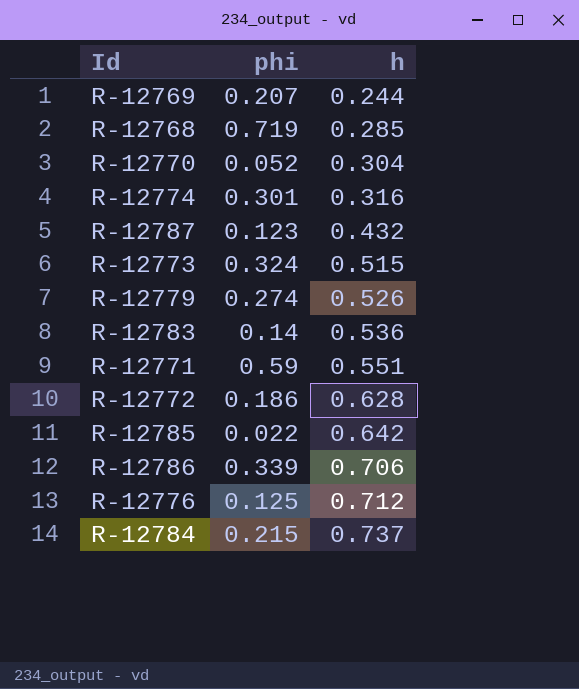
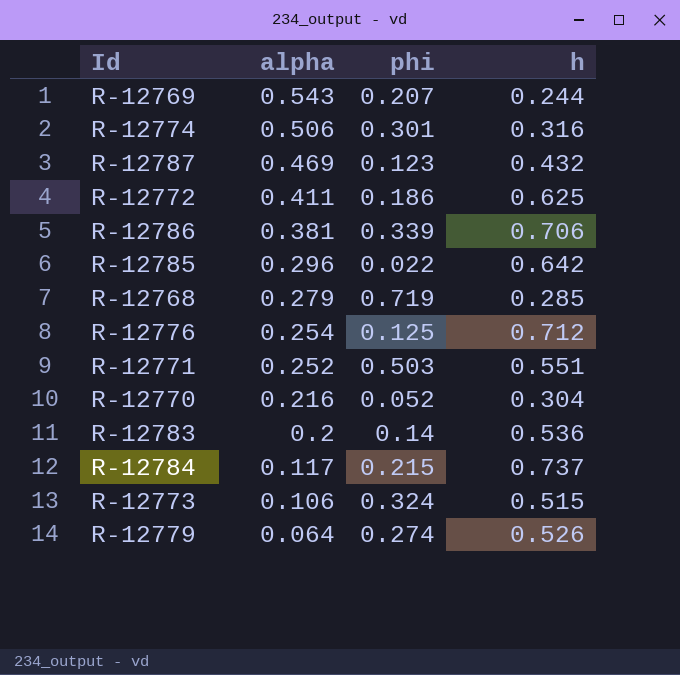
row order: h ascending -> alpha descending
column alpha | position: none -> 2
R-12772 | h: 0.628 -> 0.625
R-12771 | phi: 0.59 -> 0.503

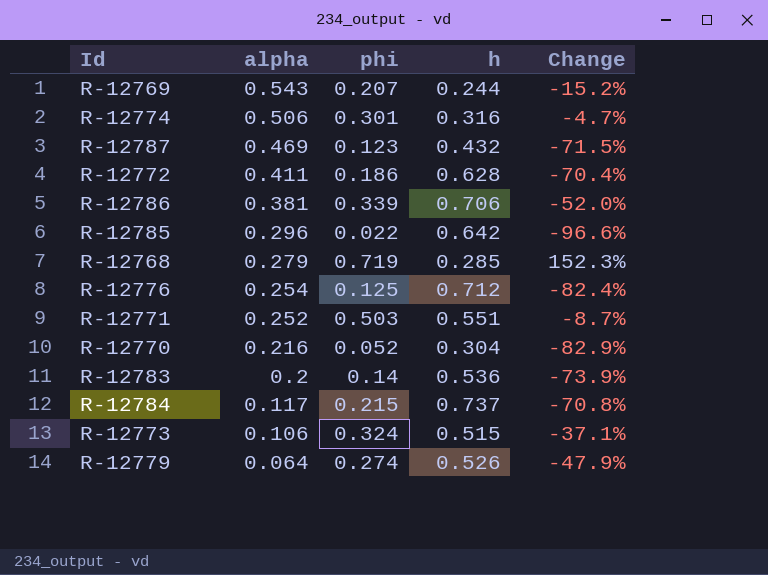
column Change | formula: none -> ([phi] - [h]) / [h]
R-12772 | h: 0.625 -> 0.628

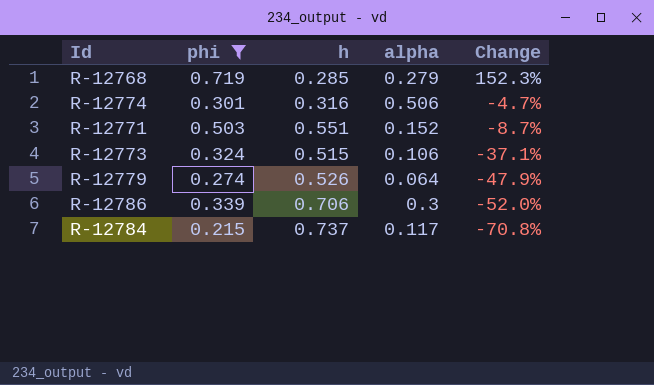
filter: none -> phi >= 0.215
row order: alpha descending -> Change descending
column alpha | position: 2 -> 4
R-12771 | alpha: 0.252 -> 0.152
R-12786 | alpha: 0.381 -> 0.3

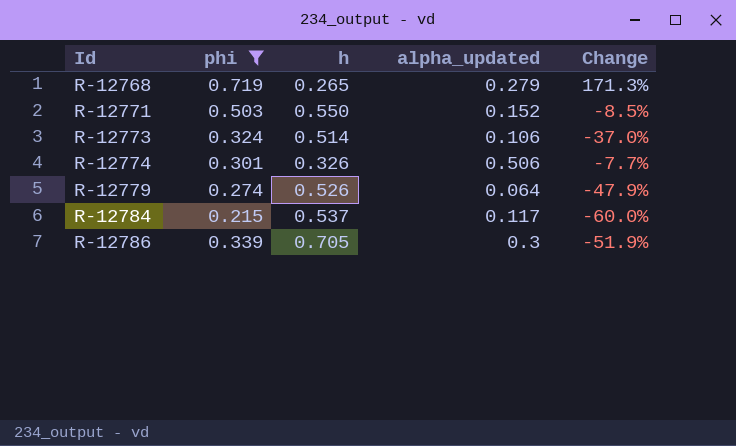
row order: Change descending -> Id ascending
column name: alpha -> alpha_updated
R-12768 | h: 0.285 -> 0.265
R-12768 | Change: 152.3% -> 171.3%
R-12771 | h: 0.551 -> 0.550
R-12771 | Change: -8.7% -> -8.5%
R-12773 | h: 0.515 -> 0.514
R-12773 | Change: -37.1% -> -37.0%
R-12774 | h: 0.316 -> 0.326
R-12774 | Change: -4.7% -> -7.7%
R-12784 | h: 0.737 -> 0.537
R-12784 | Change: -70.8% -> -60.0%
R-12786 | h: 0.706 -> 0.705
R-12786 | Change: -52.0% -> -51.9%

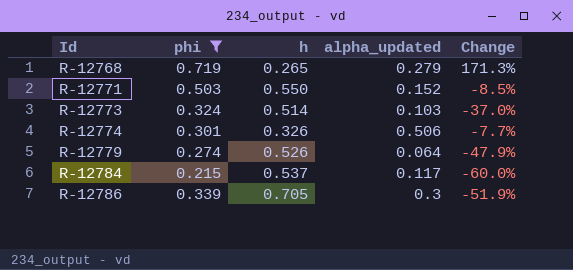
R-12773 | alpha_updated: 0.106 -> 0.103

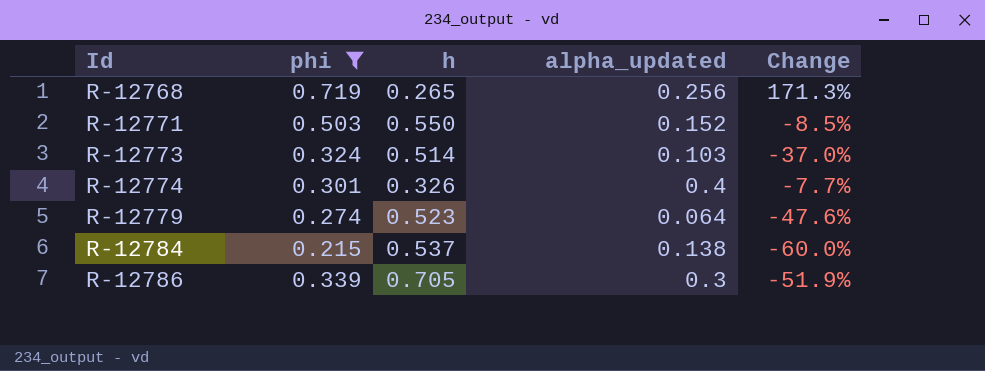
R-12768 | alpha_updated: 0.279 -> 0.256
R-12774 | alpha_updated: 0.506 -> 0.4
R-12779 | h: 0.526 -> 0.523
R-12779 | Change: -47.9% -> -47.6%
R-12784 | alpha_updated: 0.117 -> 0.138

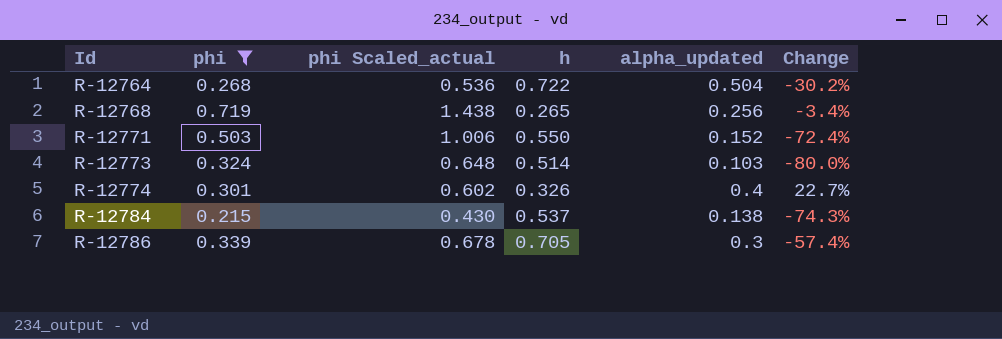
column phi Scaled_actual | formula: none -> [phi] * 2
column Change | formula: ([phi] - [h]) / [h] -> ([alpha_updated] - [h]) / [h]
row R-12779: 0.274 | 0.523 | 0.064 | -47.6% -> none
row R-12764: none -> 0.268 | 0.536 | 0.722 | 0.504 | -30.2%

